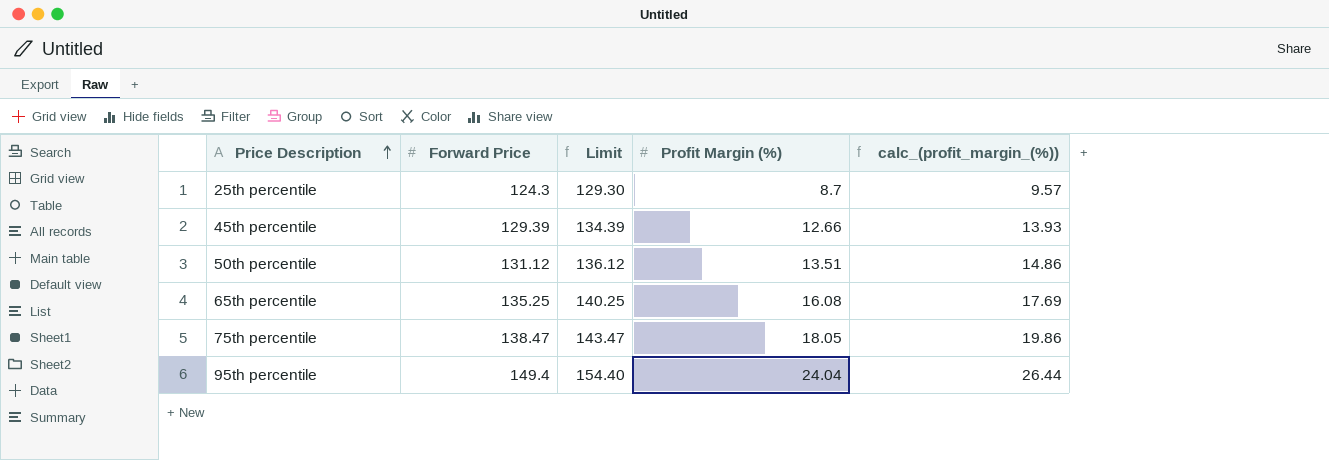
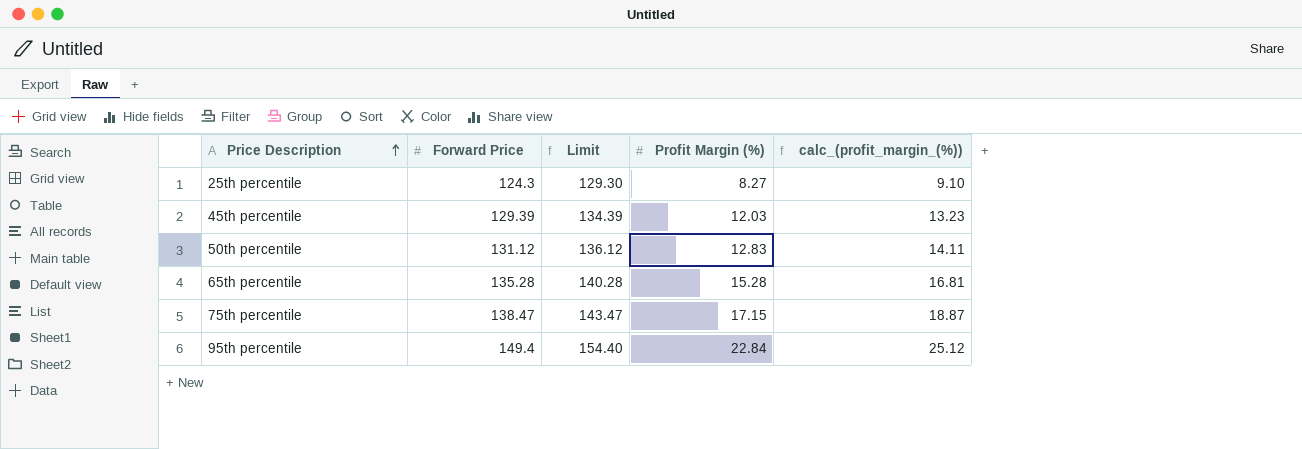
25th percentile | Profit Margin (%): 8.7 -> 8.27
25th percentile | calc_(profit_margin_(%)): 9.57 -> 9.10
45th percentile | Profit Margin (%): 12.66 -> 12.03
45th percentile | calc_(profit_margin_(%)): 13.93 -> 13.23
50th percentile | Profit Margin (%): 13.51 -> 12.83
50th percentile | calc_(profit_margin_(%)): 14.86 -> 14.11
65th percentile | Forward Price: 135.25 -> 135.28
65th percentile | Limit: 140.25 -> 140.28
65th percentile | Profit Margin (%): 16.08 -> 15.28
65th percentile | calc_(profit_margin_(%)): 17.69 -> 16.81
75th percentile | Profit Margin (%): 18.05 -> 17.15
75th percentile | calc_(profit_margin_(%)): 19.86 -> 18.87
95th percentile | Profit Margin (%): 24.04 -> 22.84
95th percentile | calc_(profit_margin_(%)): 26.44 -> 25.12

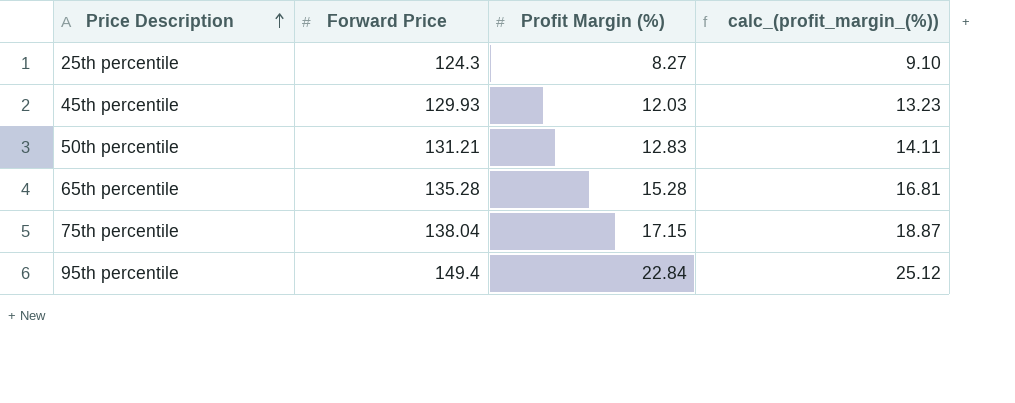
column Limit | formula: [Forward Price] + 5 -> none
45th percentile | Forward Price: 129.39 -> 129.93
50th percentile | Forward Price: 131.12 -> 131.21
75th percentile | Forward Price: 138.47 -> 138.04

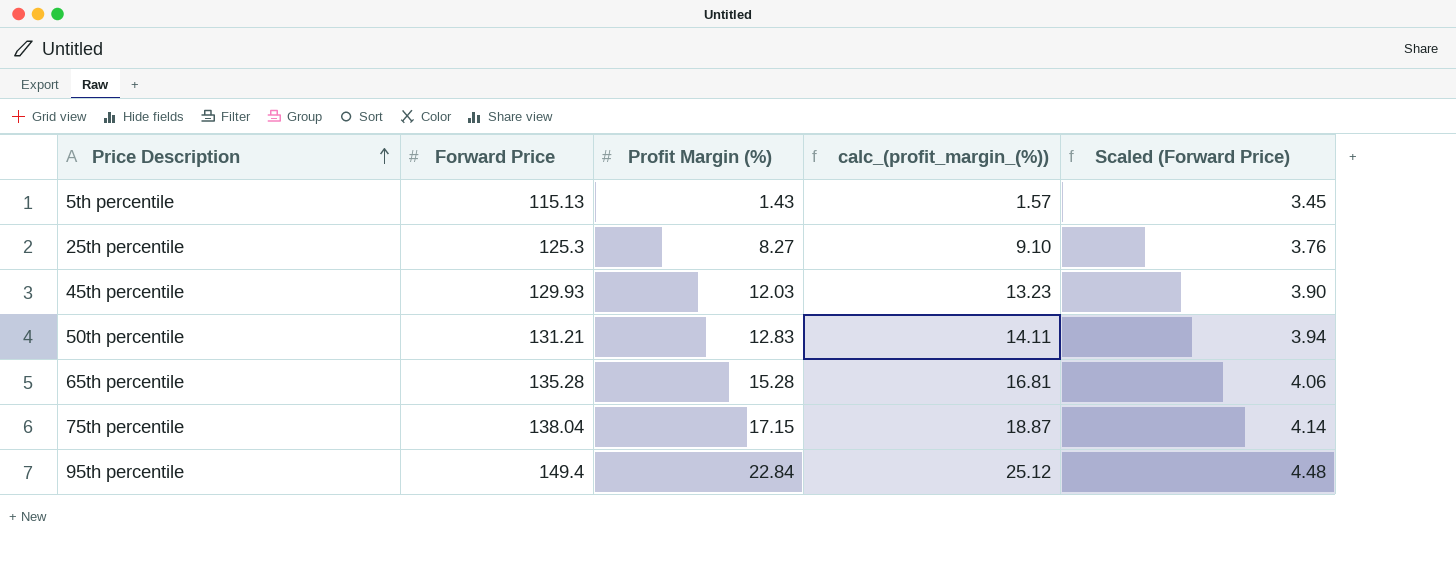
column Scaled (Forward Price) | formula: none -> [Forward Price] * 0.03
row 5th percentile: none -> 115.13 | 1.43 | 1.57 | 3.45
25th percentile | Forward Price: 124.3 -> 125.3

